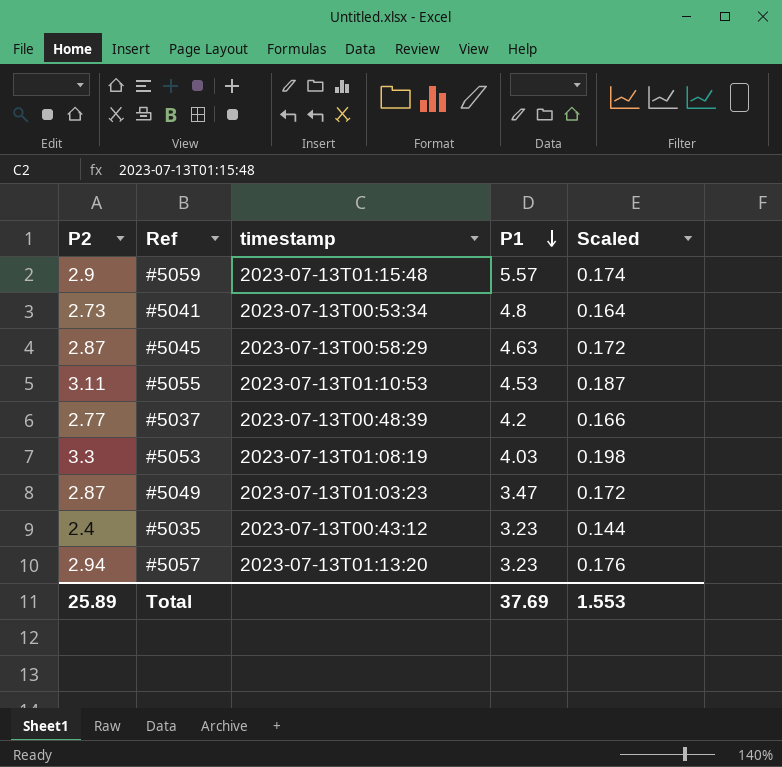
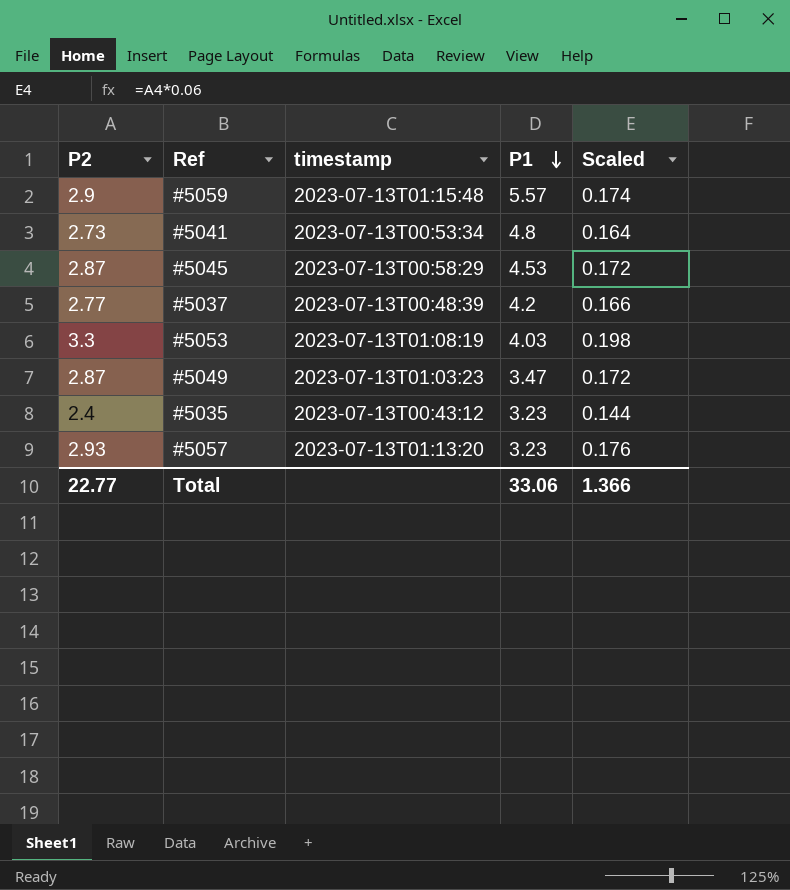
row #5055: 3.11 | 2023-07-13T01:10:53 | 4.53 | 0.187 -> none
#5045 | P1: 4.63 -> 4.53
#5057 | P2: 2.94 -> 2.93
Total | P2: 25.89 -> 22.77
Total | P1: 37.69 -> 33.06
Total | Scaled: 1.553 -> 1.366

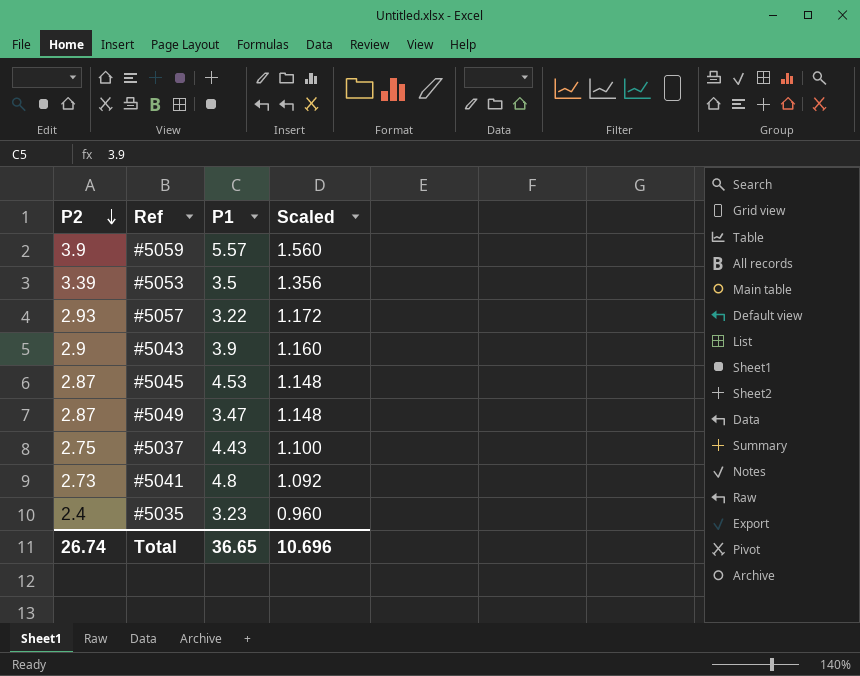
row order: P1 descending -> P2 descending
column timestamp | position: 3 -> none
column Scaled | formula: [P2] * 0.06 -> [P2] * 0.4
#5059 | P2: 2.9 -> 3.9
#5053 | P2: 3.3 -> 3.39
#5053 | P1: 4.03 -> 3.5
#5057 | P1: 3.23 -> 3.22
row #5043: none -> 2.9 | 3.9 | 1.160
#5037 | P2: 2.77 -> 2.75
#5037 | P1: 4.2 -> 4.43
Total | P2: 22.77 -> 26.74
Total | P1: 33.06 -> 36.65
Total | Scaled: 1.366 -> 10.696

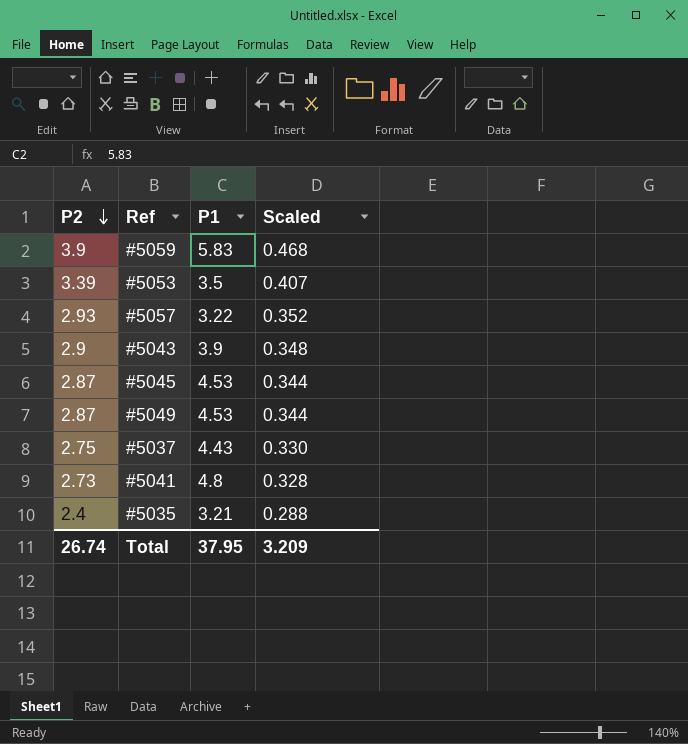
column Scaled | formula: [P2] * 0.4 -> [P2] * 0.12
#5059 | P1: 5.57 -> 5.83
#5049 | P1: 3.47 -> 4.53
#5035 | P1: 3.23 -> 3.21
Total | P1: 36.65 -> 37.95
Total | Scaled: 10.696 -> 3.209

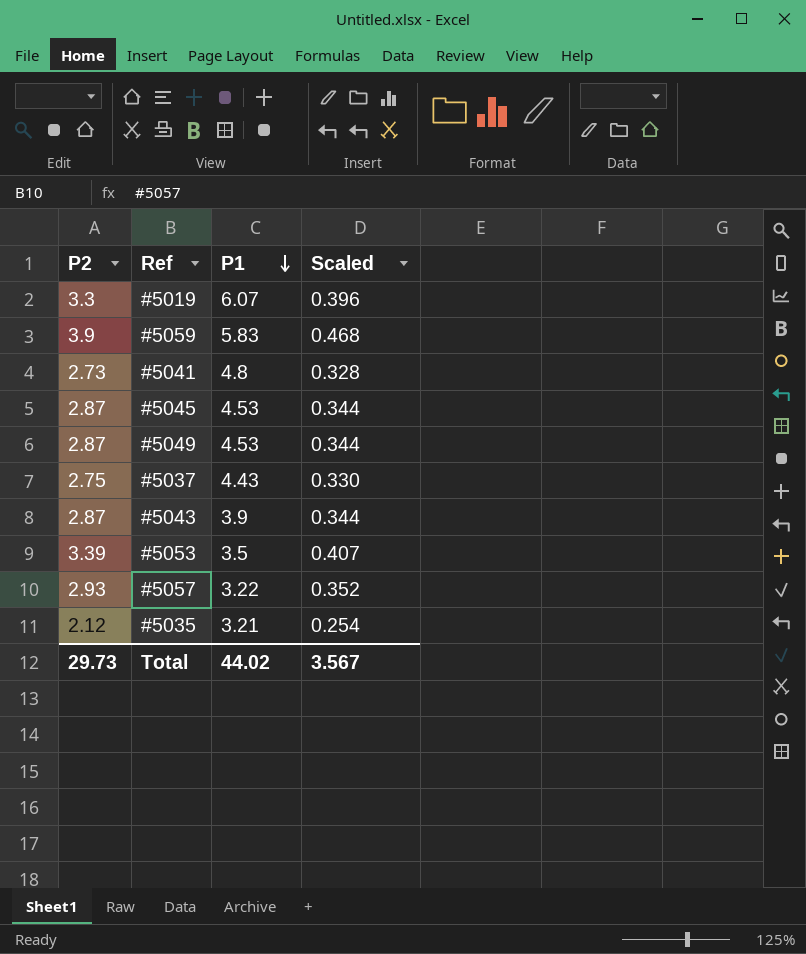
row order: P2 descending -> P1 descending
row #5019: none -> 3.3 | 6.07 | 0.396
#5043 | P2: 2.9 -> 2.87
#5043 | Scaled: 0.348 -> 0.344
#5035 | P2: 2.4 -> 2.12
#5035 | Scaled: 0.288 -> 0.254
Total | P2: 26.74 -> 29.73
Total | P1: 37.95 -> 44.02
Total | Scaled: 3.209 -> 3.567

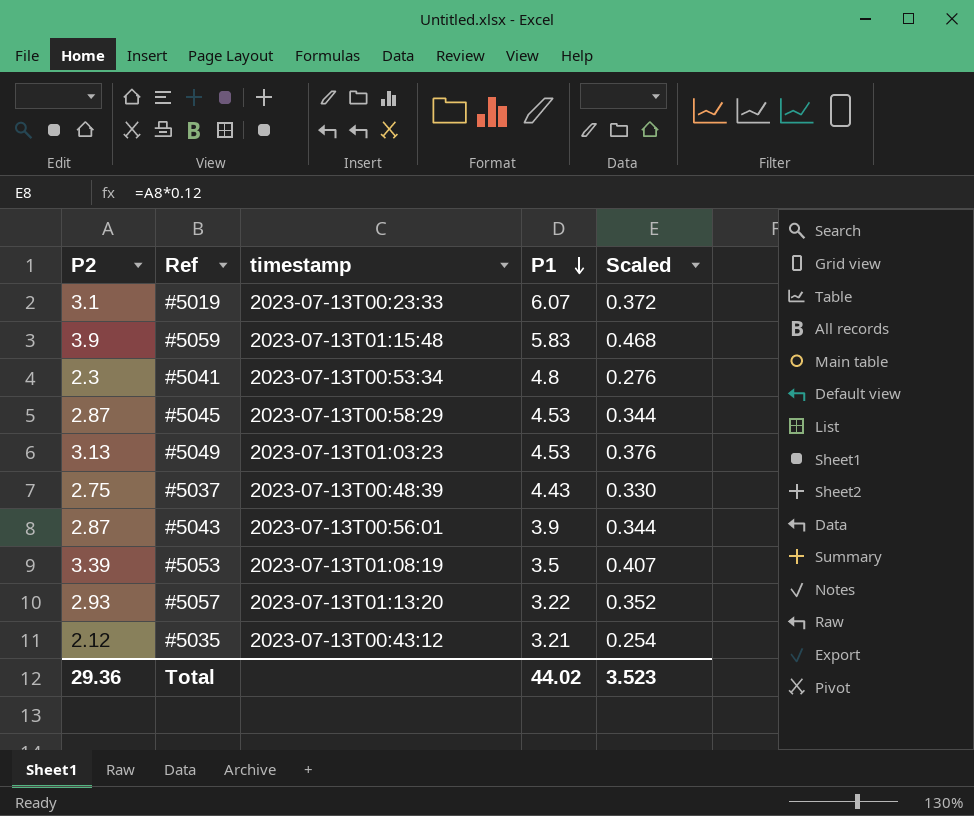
column timestamp | position: none -> 3
#5019 | P2: 3.3 -> 3.1
#5019 | Scaled: 0.396 -> 0.372
#5041 | P2: 2.73 -> 2.3
#5041 | Scaled: 0.328 -> 0.276
#5049 | P2: 2.87 -> 3.13
#5049 | Scaled: 0.344 -> 0.376
Total | P2: 29.73 -> 29.36
Total | Scaled: 3.567 -> 3.523

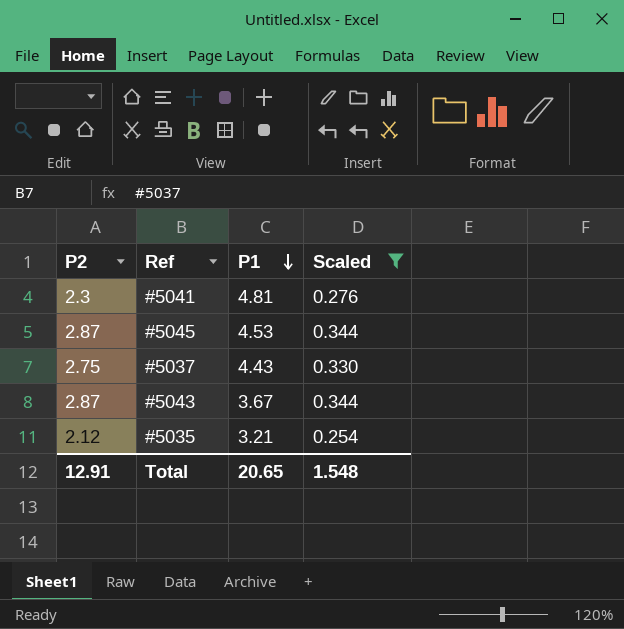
filter: none -> Scaled <= 0.344
column timestamp | position: 3 -> none
#5041 | P1: 4.8 -> 4.81
#5043 | P1: 3.9 -> 3.67
Total | P2: 29.36 -> 12.91
Total | P1: 44.02 -> 20.65
Total | Scaled: 3.523 -> 1.548

